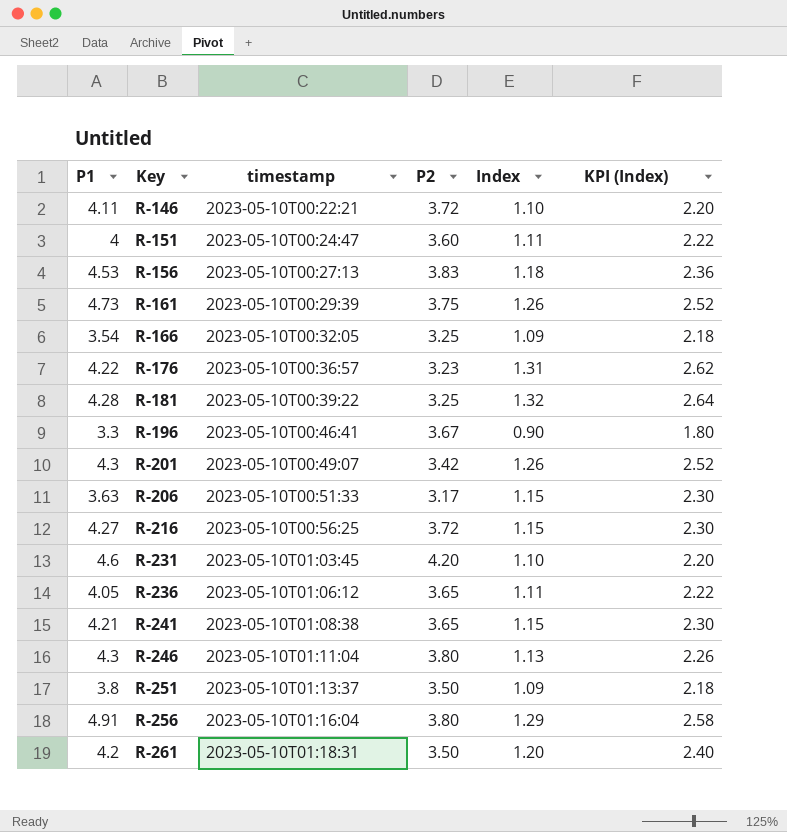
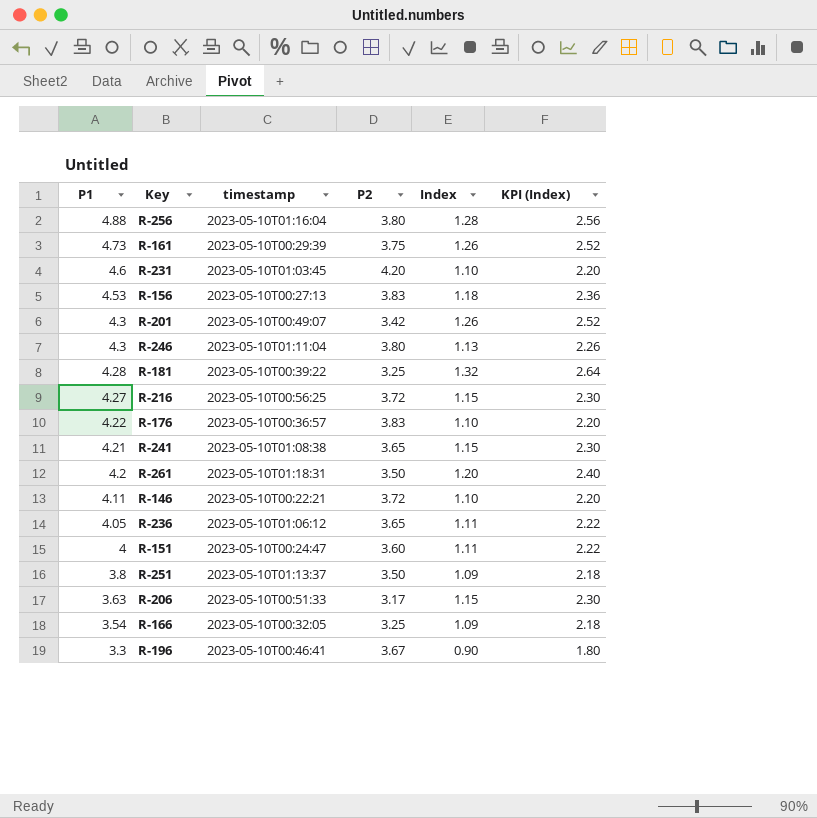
row order: Key ascending -> P1 descending
R-256 | P1: 4.91 -> 4.88
R-256 | Index: 1.29 -> 1.28
R-256 | KPI (Index): 2.58 -> 2.56
R-176 | P2: 3.23 -> 3.83
R-176 | Index: 1.31 -> 1.10
R-176 | KPI (Index): 2.62 -> 2.20

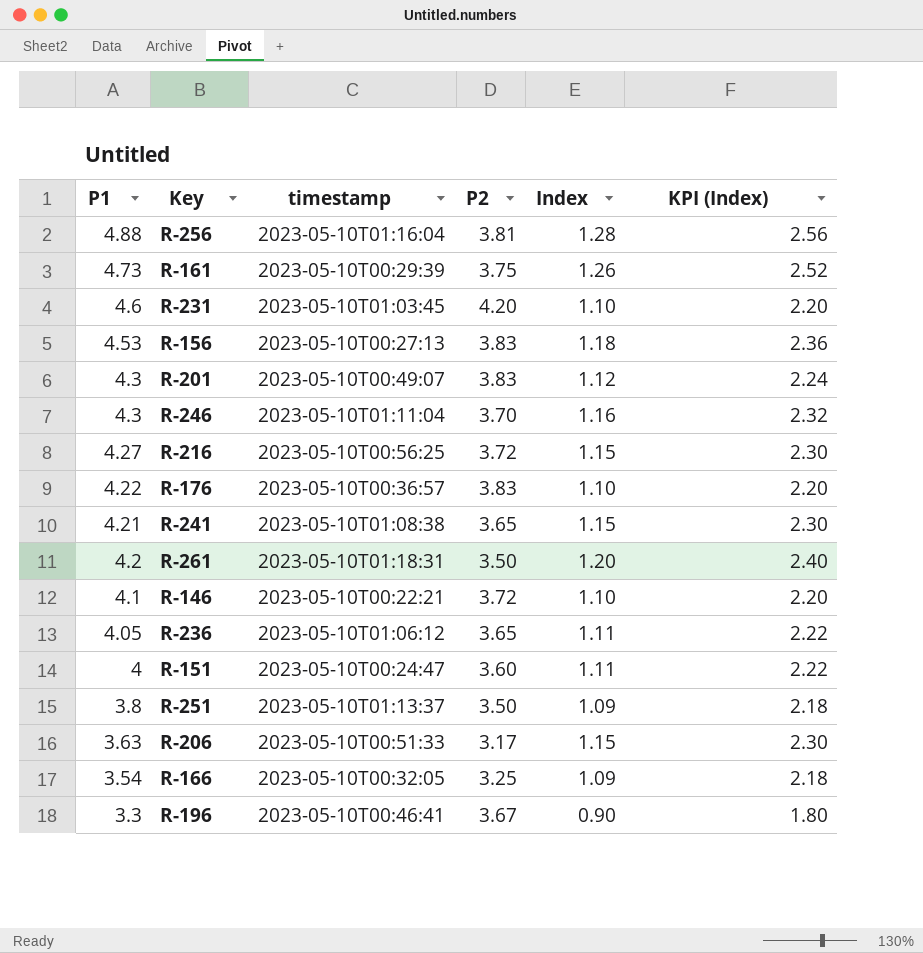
row R-181: 4.28 | 2023-05-10T00:39:22 | 3.25 | 1.32 | 2.64 -> none
R-256 | P2: 3.80 -> 3.81
R-201 | P2: 3.42 -> 3.83
R-201 | Index: 1.26 -> 1.12
R-201 | KPI (Index): 2.52 -> 2.24
R-246 | P2: 3.80 -> 3.70
R-246 | Index: 1.13 -> 1.16
R-246 | KPI (Index): 2.26 -> 2.32
R-146 | P1: 4.11 -> 4.1

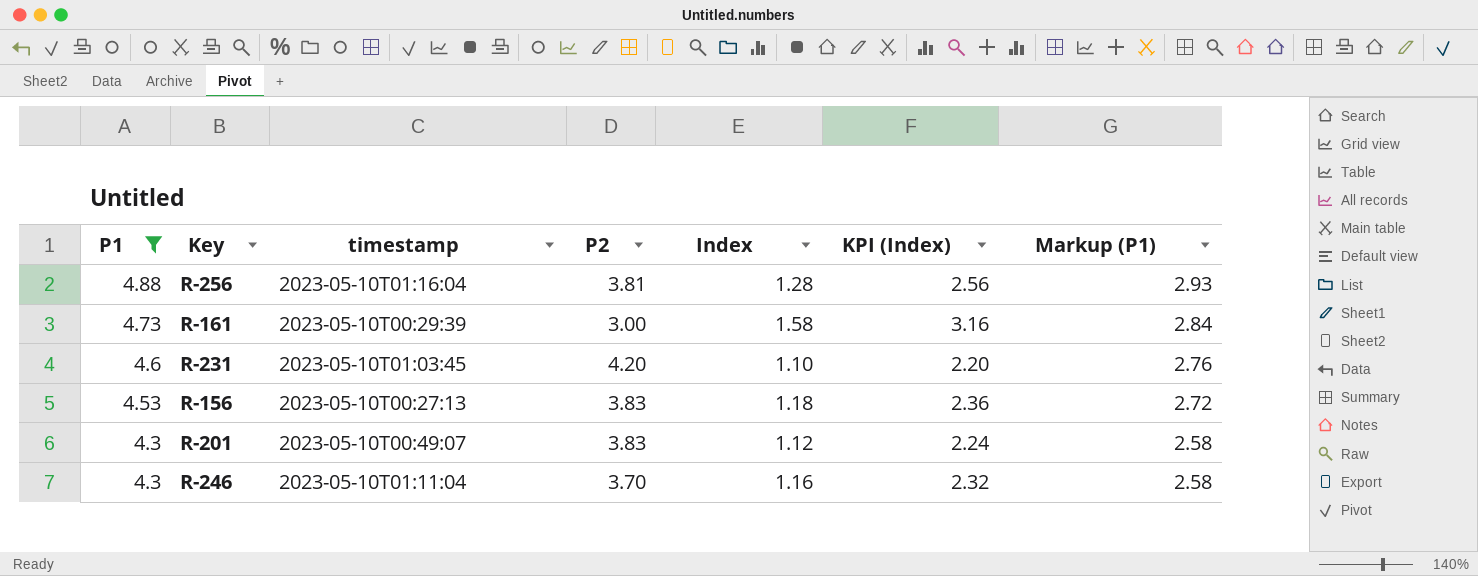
filter: none -> P1 >= 4.3
column Markup (P1) | formula: none -> [P1] * 0.6
R-161 | P2: 3.75 -> 3.00
R-161 | Index: 1.26 -> 1.58
R-161 | KPI (Index): 2.52 -> 3.16

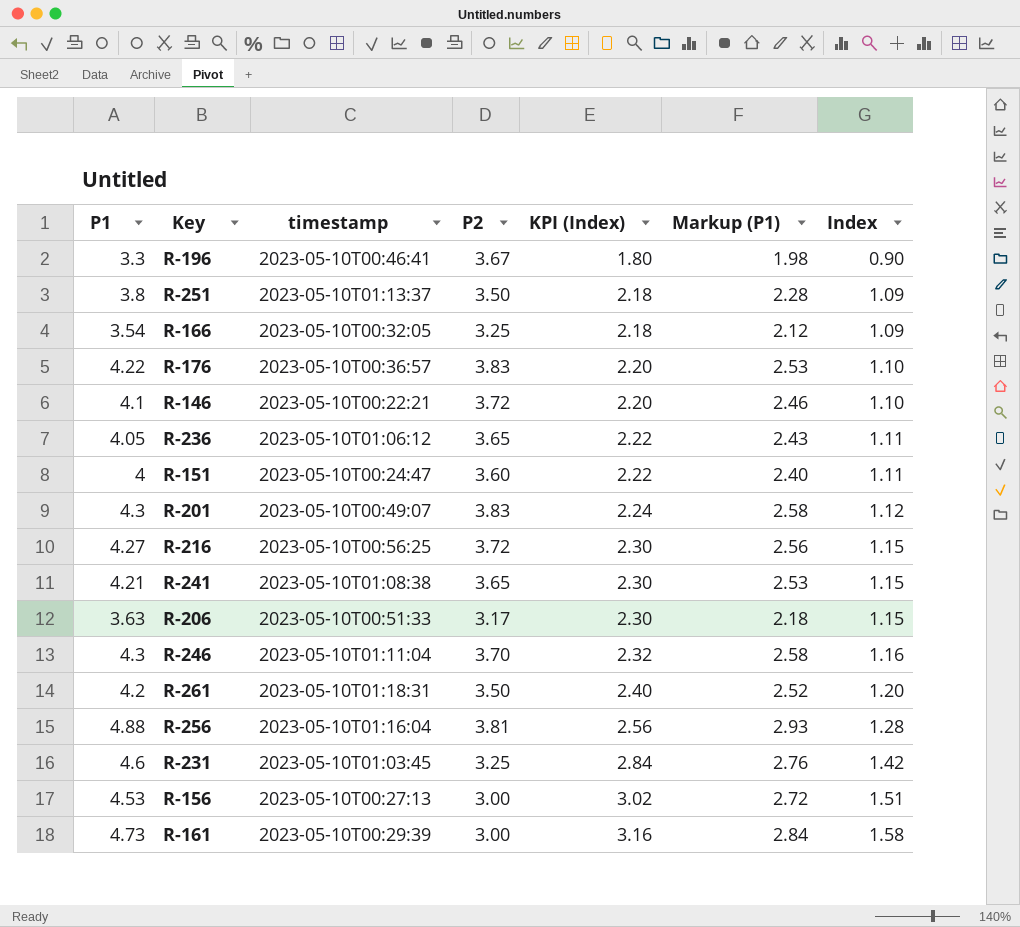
filter: P1 >= 4.3 -> none
row order: P1 descending -> KPI (Index) ascending
column Index | position: 5 -> 7
R-231 | P2: 4.20 -> 3.25
R-231 | KPI (Index): 2.20 -> 2.84
R-231 | Index: 1.10 -> 1.42
R-156 | P2: 3.83 -> 3.00
R-156 | KPI (Index): 2.36 -> 3.02
R-156 | Index: 1.18 -> 1.51

